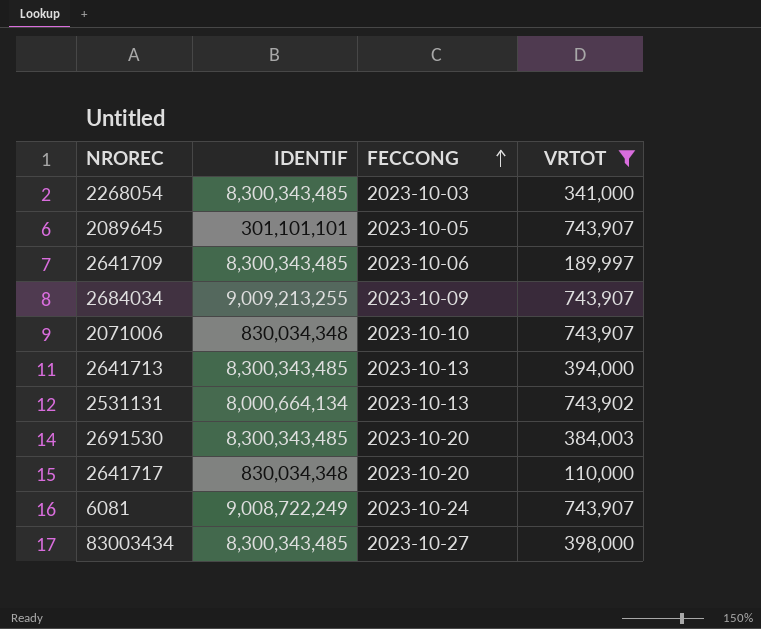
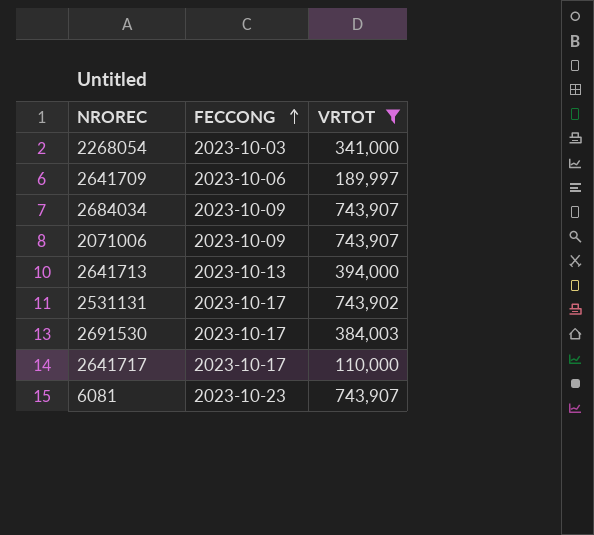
column IDENTIF | position: 2 -> none
row 2089645: 301,101,101 | 2023-10-05 | 743,907 -> none
row 83003434: 8,300,343,485 | 2023-10-27 | 398,000 -> none
2071006 | FECCONG: 2023-10-10 -> 2023-10-09
2531131 | FECCONG: 2023-10-13 -> 2023-10-17
2691530 | FECCONG: 2023-10-20 -> 2023-10-17
2641717 | FECCONG: 2023-10-20 -> 2023-10-17
6081 | FECCONG: 2023-10-24 -> 2023-10-23

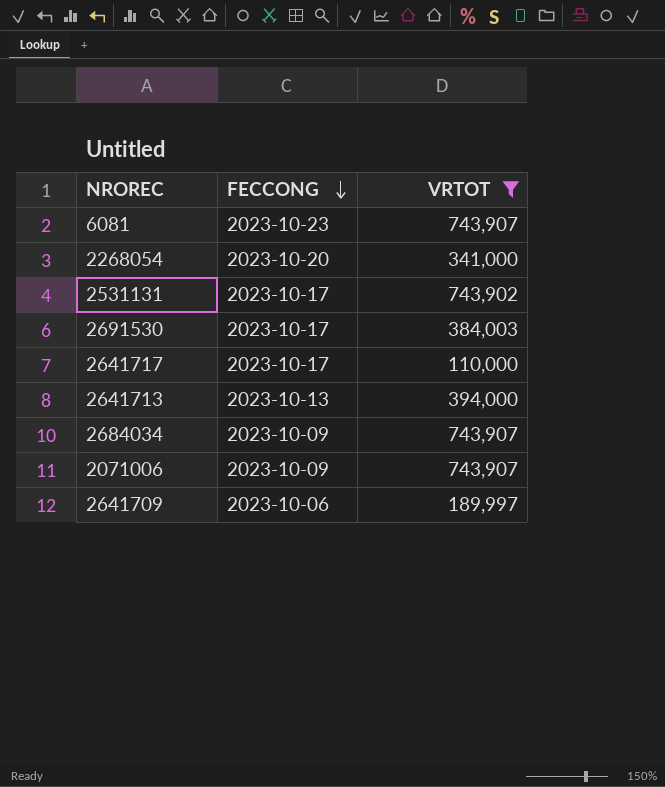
row order: FECCONG ascending -> FECCONG descending
2268054 | FECCONG: 2023-10-03 -> 2023-10-20

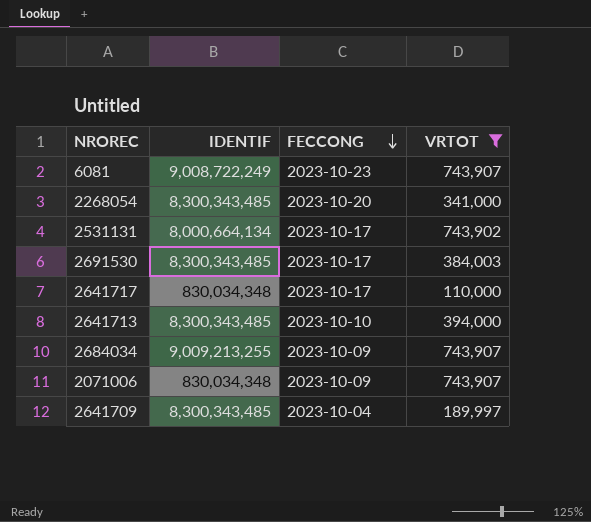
column IDENTIF | position: none -> 2
2641713 | FECCONG: 2023-10-13 -> 2023-10-10
2641709 | FECCONG: 2023-10-06 -> 2023-10-04

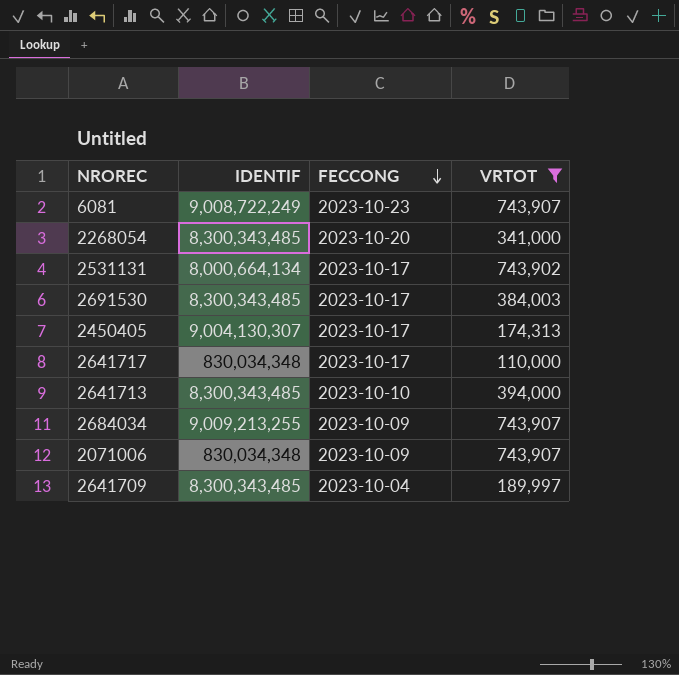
row 2450405: none -> 9,004,130,307 | 2023-10-17 | 174,313

